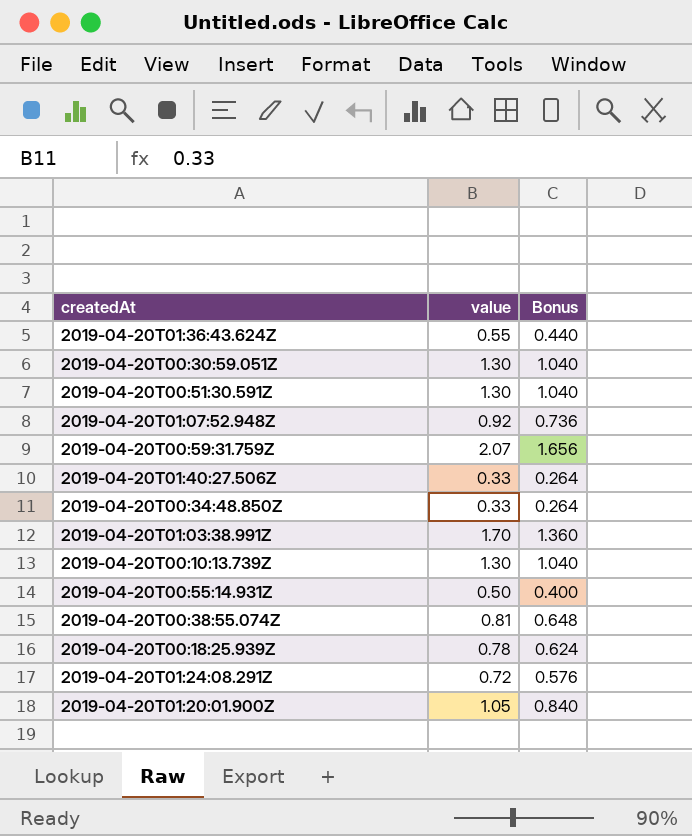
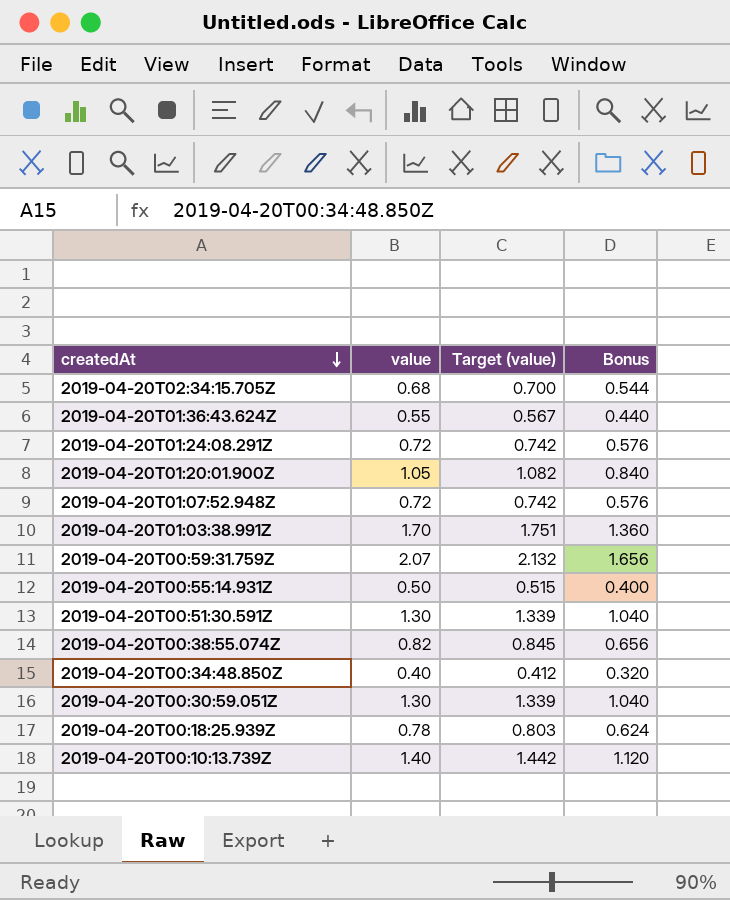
row order: none -> createdAt descending
column Target (value) | formula: none -> [value] * 1.03
row 2019-04-20T01:40:27.506Z: 0.33 | 0.264 -> none
row 2019-04-20T02:34:15.705Z: none -> 0.68 | 0.700 | 0.544
2019-04-20T01:07:52.948Z | value: 0.92 -> 0.72
2019-04-20T01:07:52.948Z | Bonus: 0.736 -> 0.576
2019-04-20T00:38:55.074Z | value: 0.81 -> 0.82
2019-04-20T00:38:55.074Z | Bonus: 0.648 -> 0.656
2019-04-20T00:34:48.850Z | value: 0.33 -> 0.40
2019-04-20T00:34:48.850Z | Bonus: 0.264 -> 0.320
2019-04-20T00:10:13.739Z | value: 1.30 -> 1.40
2019-04-20T00:10:13.739Z | Bonus: 1.040 -> 1.120

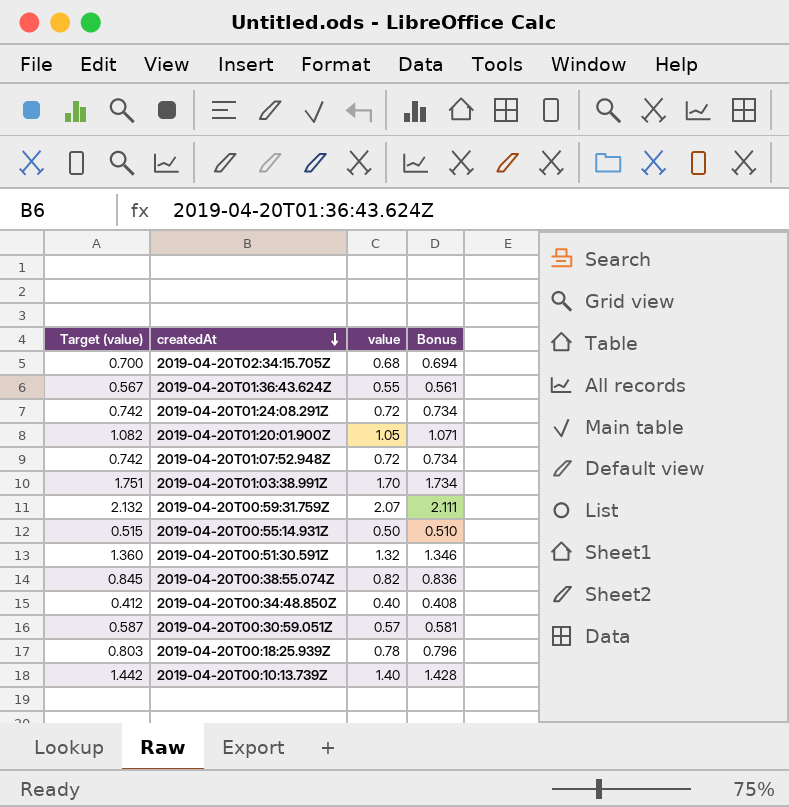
column Target (value) | position: 3 -> 1
column Bonus | formula: [value] * 0.8 -> [value] * 1.02
2019-04-20T00:51:30.591Z | Target (value): 1.339 -> 1.360
2019-04-20T00:51:30.591Z | value: 1.30 -> 1.32
2019-04-20T00:30:59.051Z | Target (value): 1.339 -> 0.587
2019-04-20T00:30:59.051Z | value: 1.30 -> 0.57

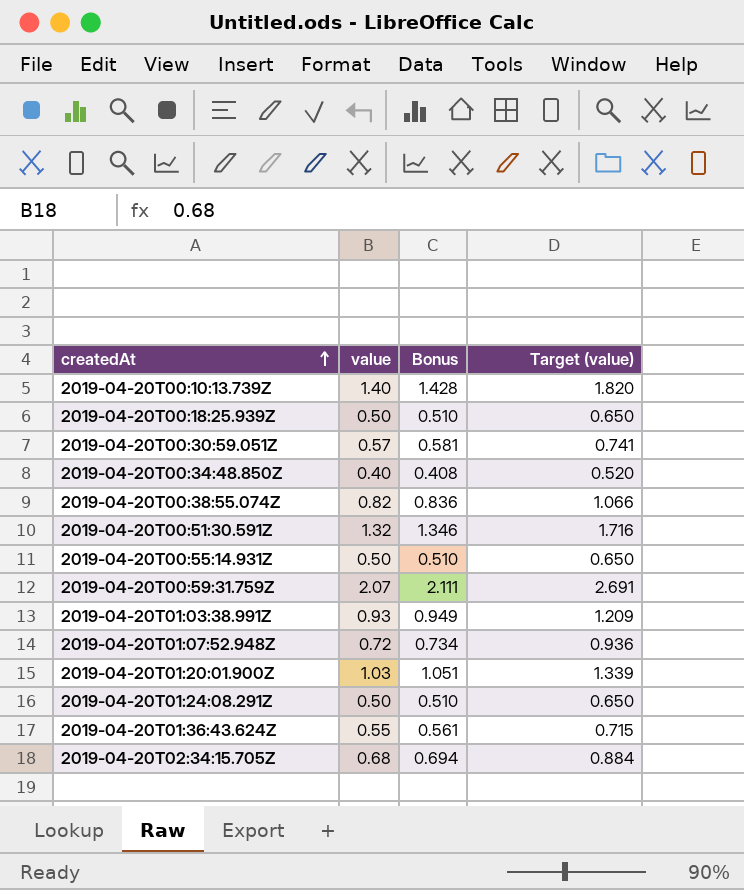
row order: createdAt descending -> createdAt ascending
column Target (value) | formula: [value] * 1.03 -> [value] * 1.3
column Target (value) | position: 1 -> 4
2019-04-20T00:18:25.939Z | value: 0.78 -> 0.50
2019-04-20T00:18:25.939Z | Bonus: 0.796 -> 0.510
2019-04-20T01:03:38.991Z | value: 1.70 -> 0.93
2019-04-20T01:03:38.991Z | Bonus: 1.734 -> 0.949
2019-04-20T01:20:01.900Z | value: 1.05 -> 1.03
2019-04-20T01:20:01.900Z | Bonus: 1.071 -> 1.051
2019-04-20T01:24:08.291Z | value: 0.72 -> 0.50
2019-04-20T01:24:08.291Z | Bonus: 0.734 -> 0.510

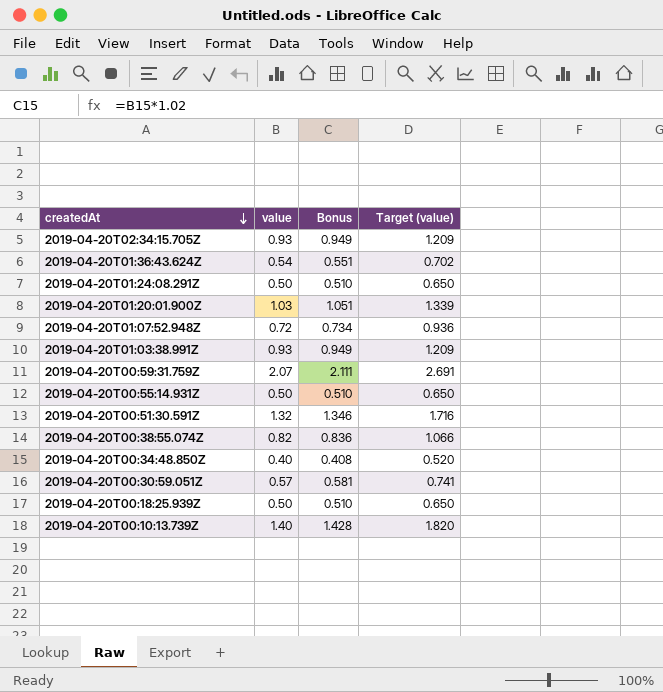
row order: createdAt ascending -> createdAt descending
2019-04-20T02:34:15.705Z | value: 0.68 -> 0.93
2019-04-20T02:34:15.705Z | Bonus: 0.694 -> 0.949
2019-04-20T02:34:15.705Z | Target (value): 0.884 -> 1.209
2019-04-20T01:36:43.624Z | value: 0.55 -> 0.54
2019-04-20T01:36:43.624Z | Bonus: 0.561 -> 0.551
2019-04-20T01:36:43.624Z | Target (value): 0.715 -> 0.702

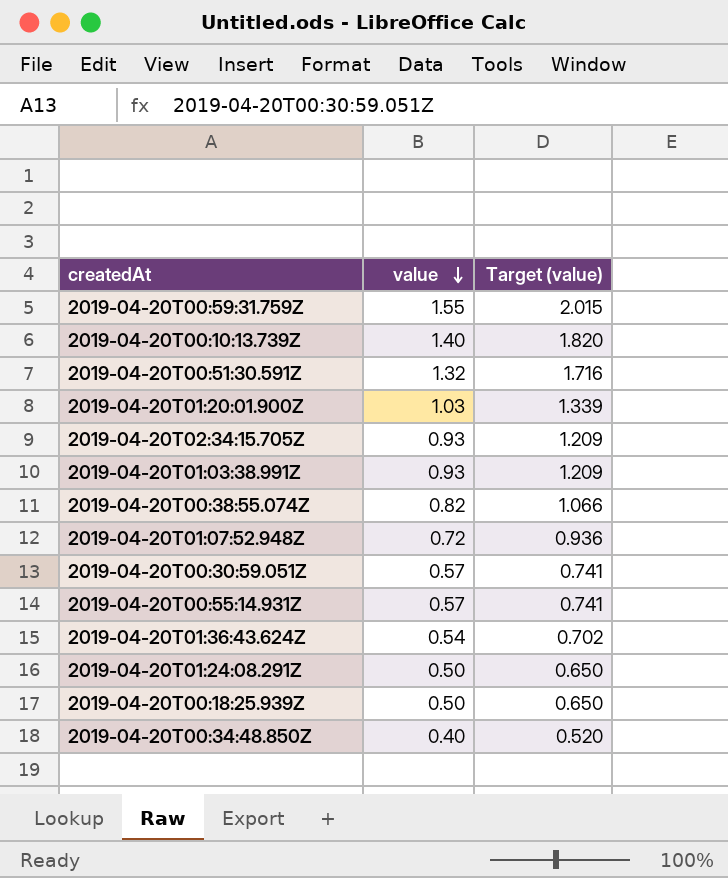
row order: createdAt descending -> value descending
column Bonus | formula: [value] * 1.02 -> none
2019-04-20T00:59:31.759Z | value: 2.07 -> 1.55
2019-04-20T00:59:31.759Z | Target (value): 2.691 -> 2.015
2019-04-20T00:55:14.931Z | value: 0.50 -> 0.57
2019-04-20T00:55:14.931Z | Target (value): 0.650 -> 0.741

